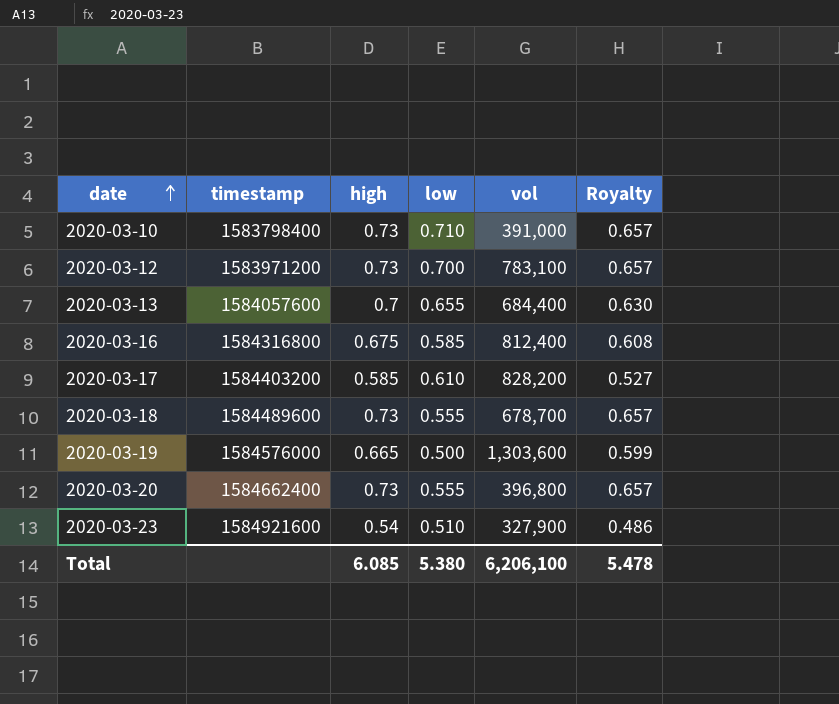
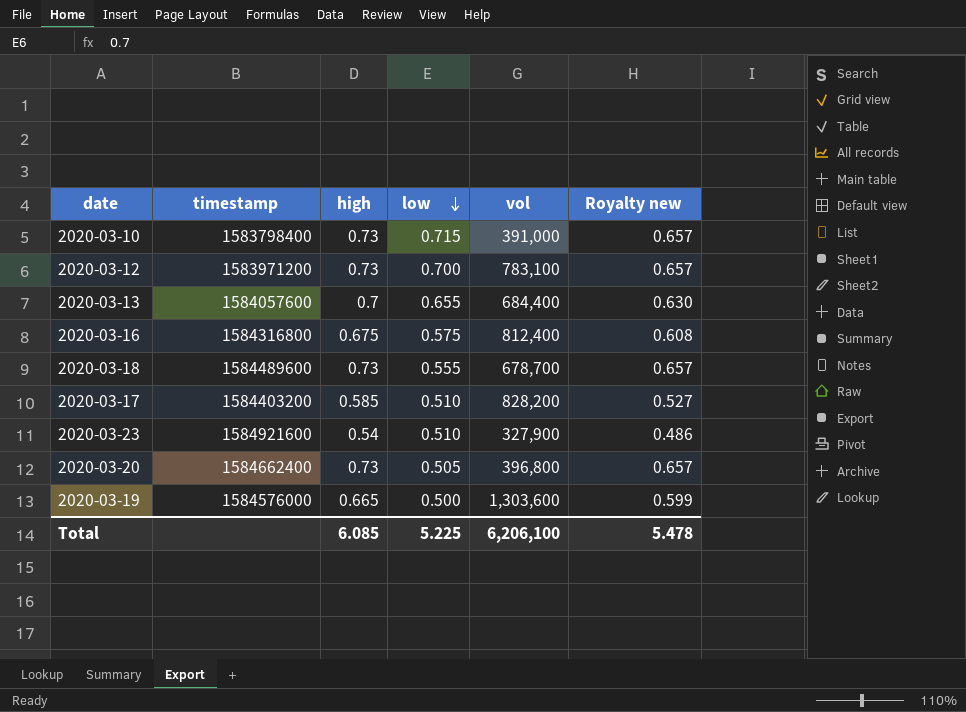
row order: date ascending -> low descending
column name: Royalty -> Royalty new
2020-03-10 | low: 0.710 -> 0.715
2020-03-16 | low: 0.585 -> 0.575
2020-03-17 | low: 0.610 -> 0.510
2020-03-20 | low: 0.555 -> 0.505
Total | low: 5.380 -> 5.225

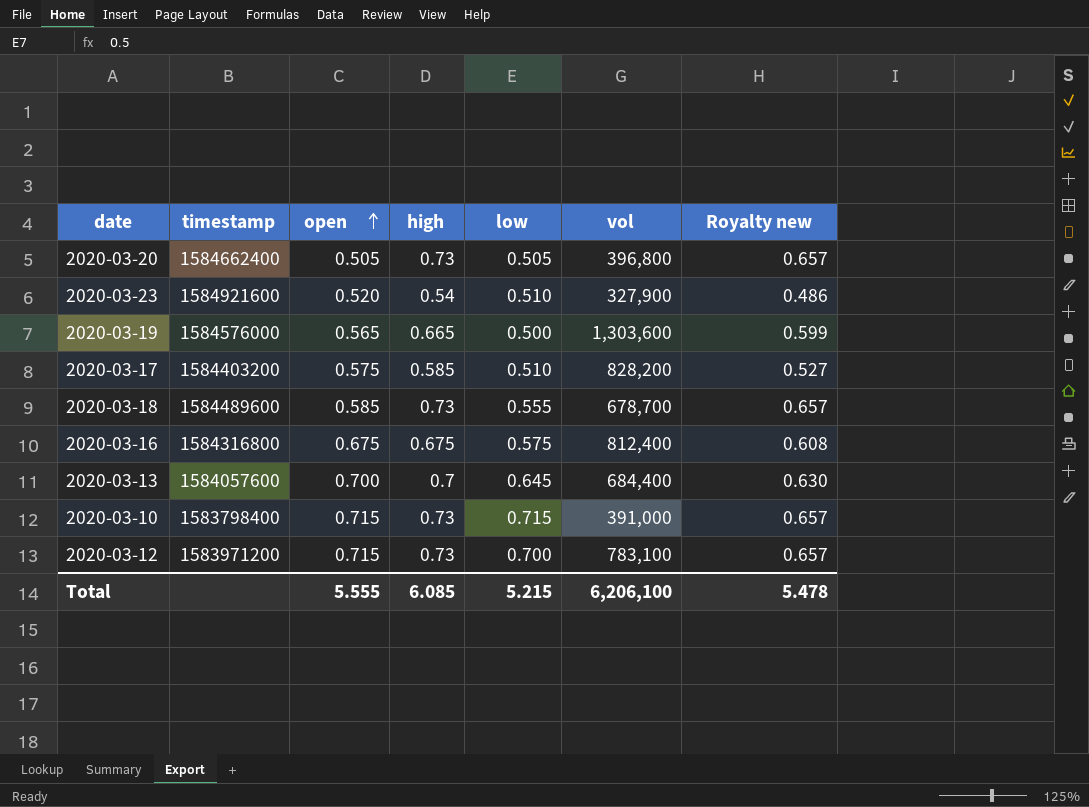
row order: low descending -> open ascending
column open | position: none -> 3
2020-03-13 | low: 0.655 -> 0.645
Total | low: 5.225 -> 5.215

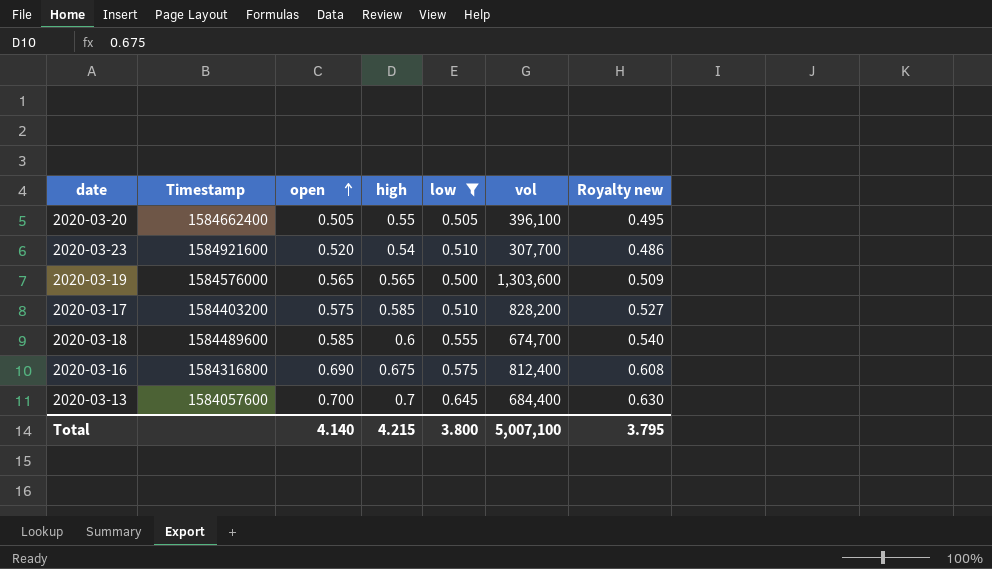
filter: none -> low <= 0.645
column name: timestamp -> Timestamp
2020-03-20 | high: 0.73 -> 0.55
2020-03-20 | vol: 396,800 -> 396,100
2020-03-20 | Royalty new: 0.657 -> 0.495
2020-03-23 | vol: 327,900 -> 307,700
2020-03-19 | high: 0.665 -> 0.565
2020-03-19 | Royalty new: 0.599 -> 0.509
2020-03-18 | high: 0.73 -> 0.6
2020-03-18 | vol: 678,700 -> 674,700
2020-03-18 | Royalty new: 0.657 -> 0.540
2020-03-16 | open: 0.675 -> 0.690
Total | open: 5.555 -> 4.140
Total | high: 6.085 -> 4.215
Total | low: 5.215 -> 3.800
Total | vol: 6,206,100 -> 5,007,100
Total | Royalty new: 5.478 -> 3.795

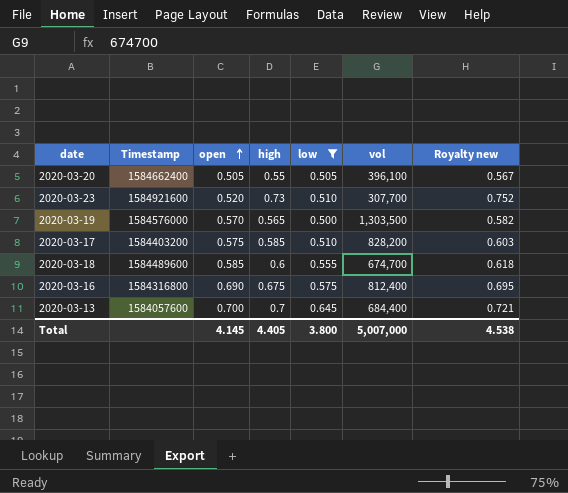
column Royalty new | formula: [high] * 0.9 -> [high] * 1.03
2020-03-23 | high: 0.54 -> 0.73
2020-03-19 | open: 0.565 -> 0.570
2020-03-19 | vol: 1,303,600 -> 1,303,500
Total | open: 4.140 -> 4.145
Total | high: 4.215 -> 4.405
Total | vol: 5,007,100 -> 5,007,000
Total | Royalty new: 3.795 -> 4.538

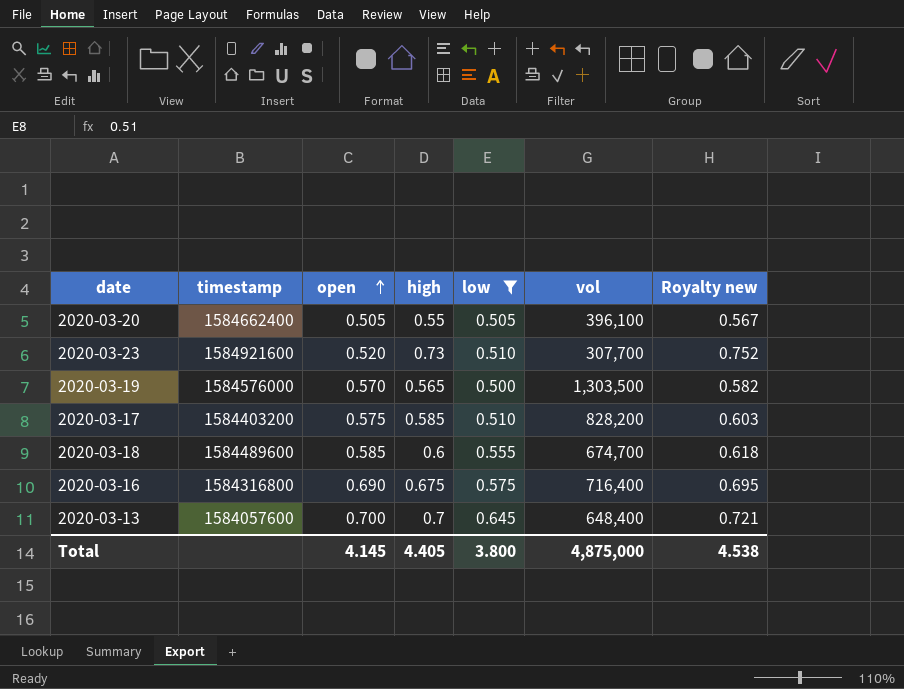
column name: Timestamp -> timestamp
2020-03-16 | vol: 812,400 -> 716,400
2020-03-13 | vol: 684,400 -> 648,400
Total | vol: 5,007,000 -> 4,875,000

